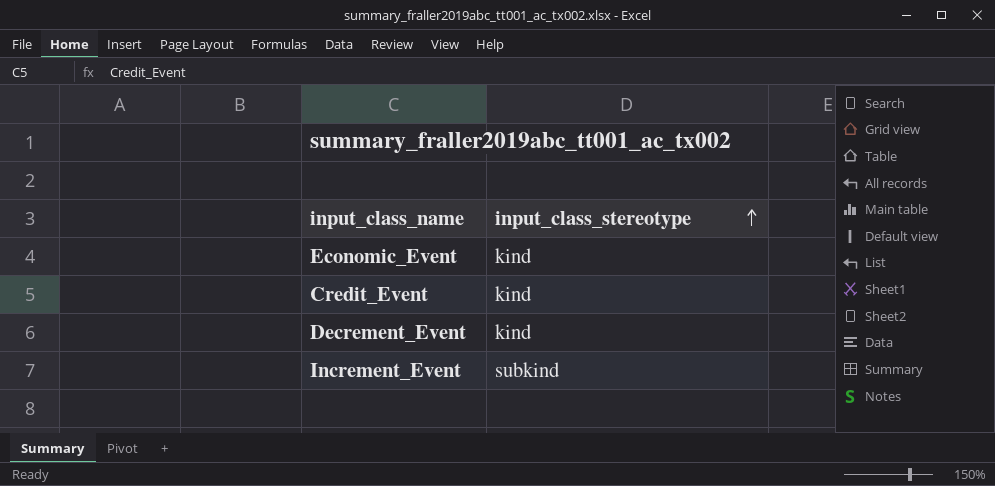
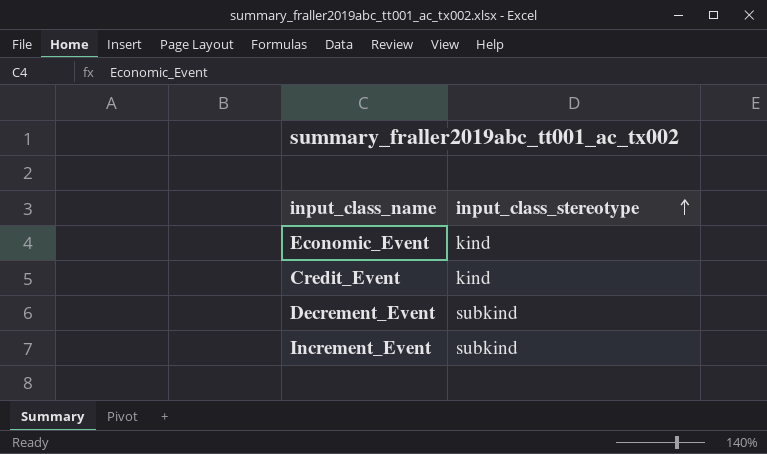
Decrement_Event | input_class_stereotype: kind -> subkind

